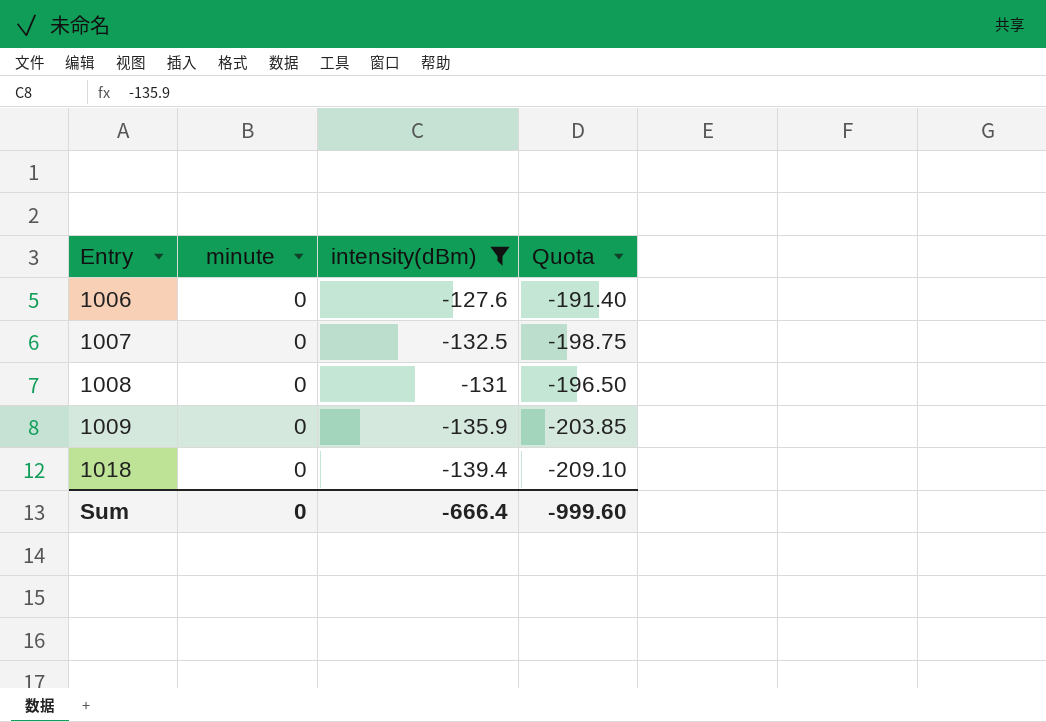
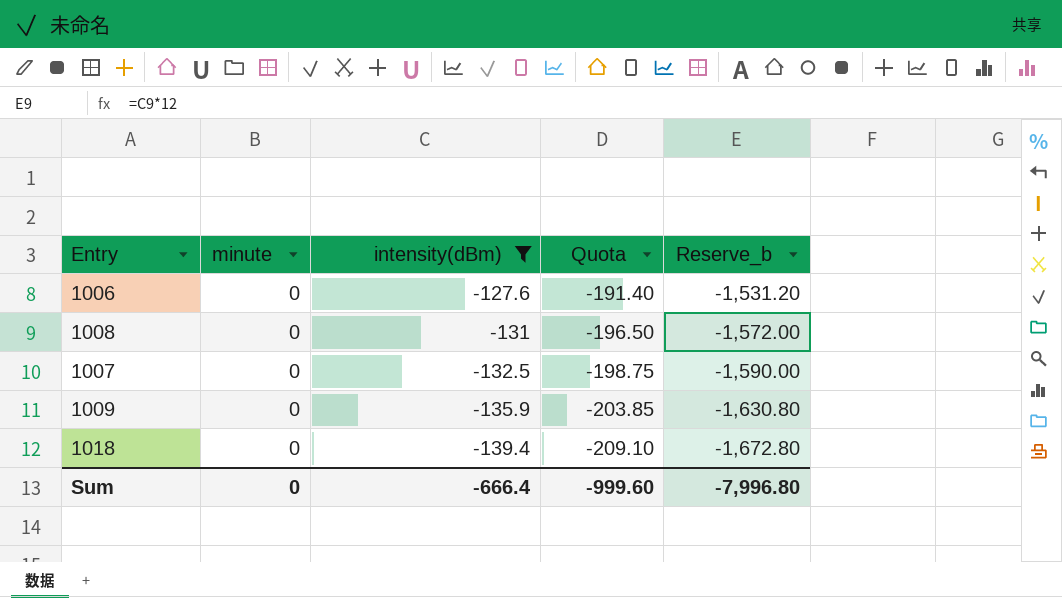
row order: Entry ascending -> intensity(dBm) descending
column Reserve_b | formula: none -> [intensity(dBm)] * 12

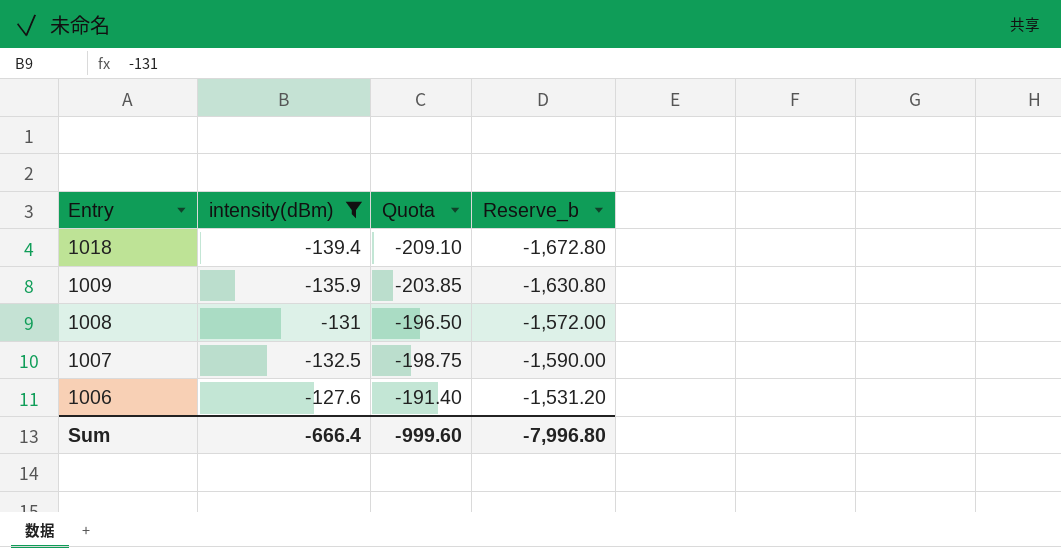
row order: intensity(dBm) descending -> Entry descending
column minute | position: 2 -> none

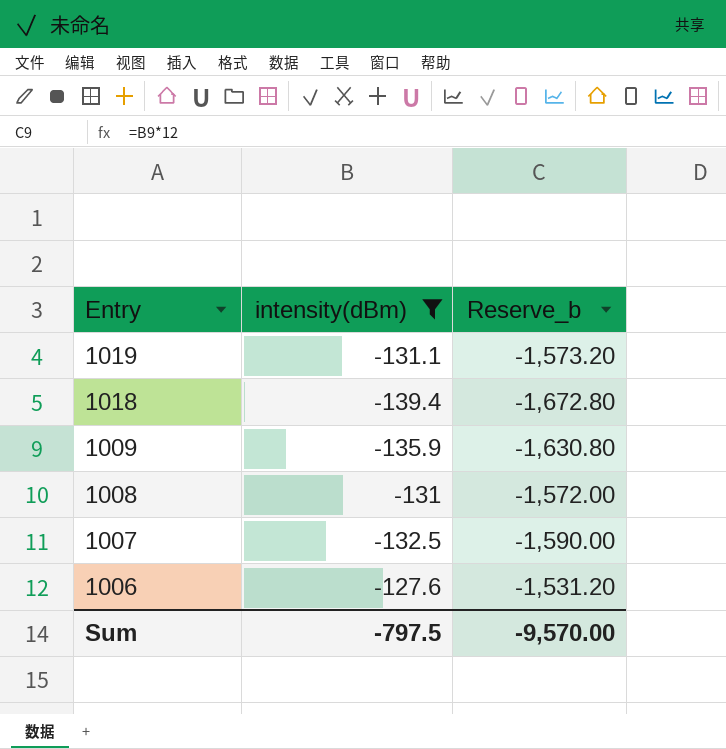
column Quota | formula: [intensity(dBm)] * 1.5 -> none
row 1019: none -> -131.1 | -1,573.20
Sum | intensity(dBm): -666.4 -> -797.5
Sum | Reserve_b: -7,996.80 -> -9,570.00

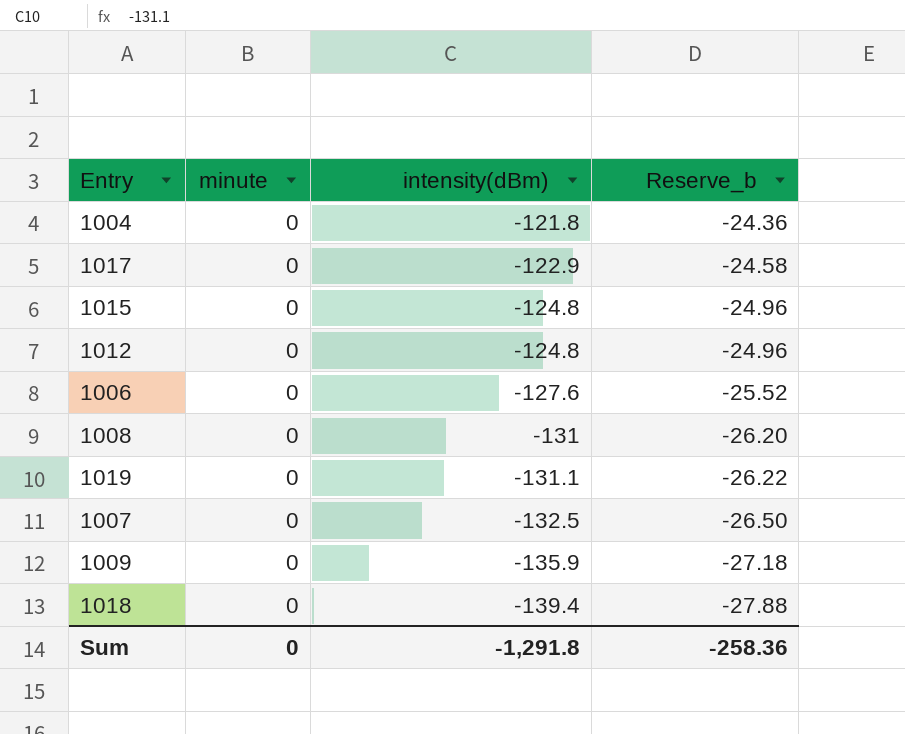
filter: intensity(dBm) <= -127.6 -> none
row order: Entry descending -> intensity(dBm) descending
column minute | position: none -> 2
column Reserve_b | formula: [intensity(dBm)] * 12 -> [intensity(dBm)] * 0.2
Sum | intensity(dBm): -797.5 -> -1,291.8
Sum | Reserve_b: -9,570.00 -> -258.36

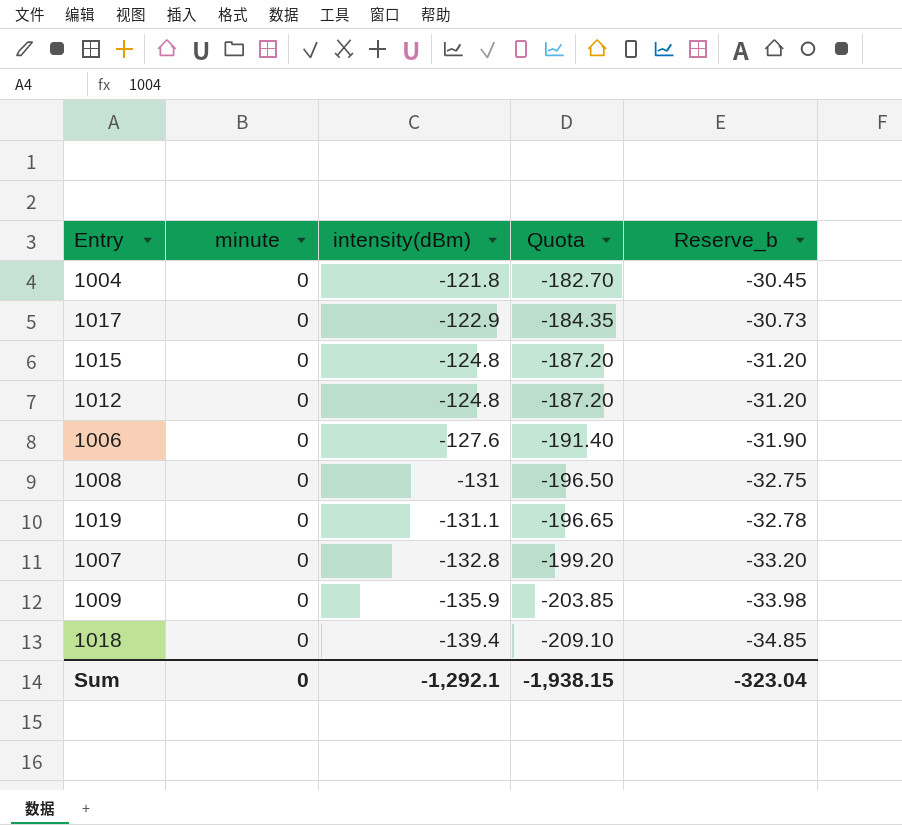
column Quota | formula: none -> [intensity(dBm)] * 1.5
column Reserve_b | formula: [intensity(dBm)] * 0.2 -> [intensity(dBm)] * 0.25
1007 | intensity(dBm): -132.5 -> -132.8
Sum | intensity(dBm): -1,291.8 -> -1,292.1
Sum | Reserve_b: -258.36 -> -323.04

